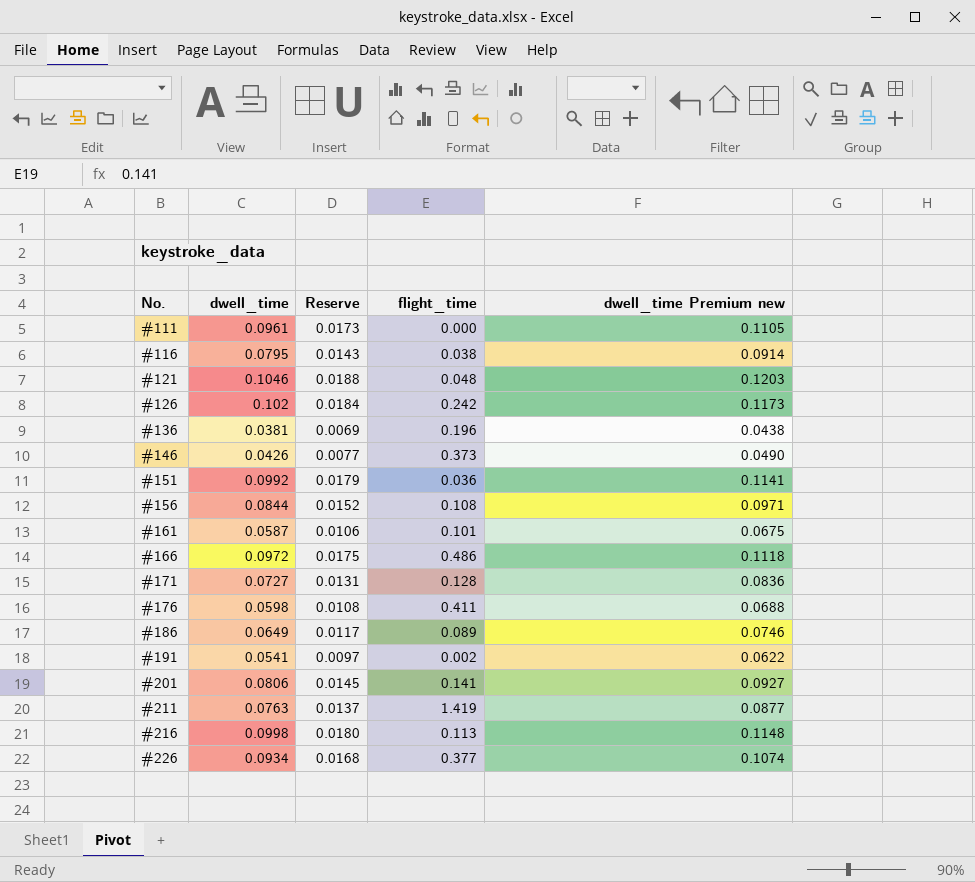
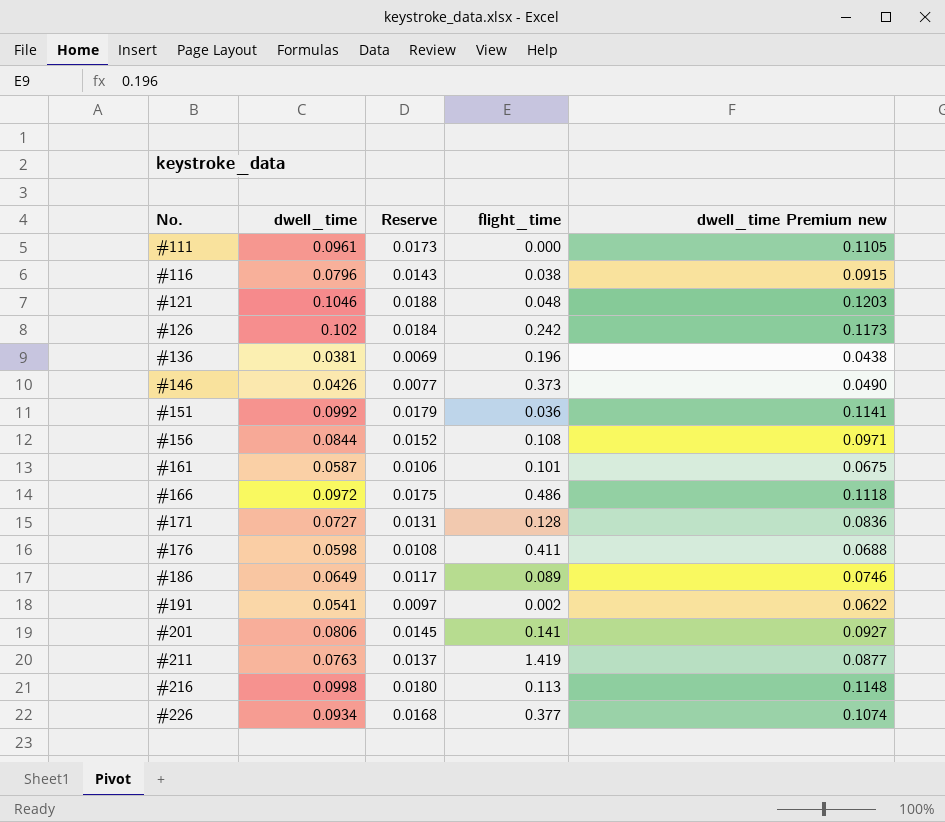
#116 | dwell_time: 0.0795 -> 0.0796
#116 | dwell_time Premium new: 0.0914 -> 0.0915

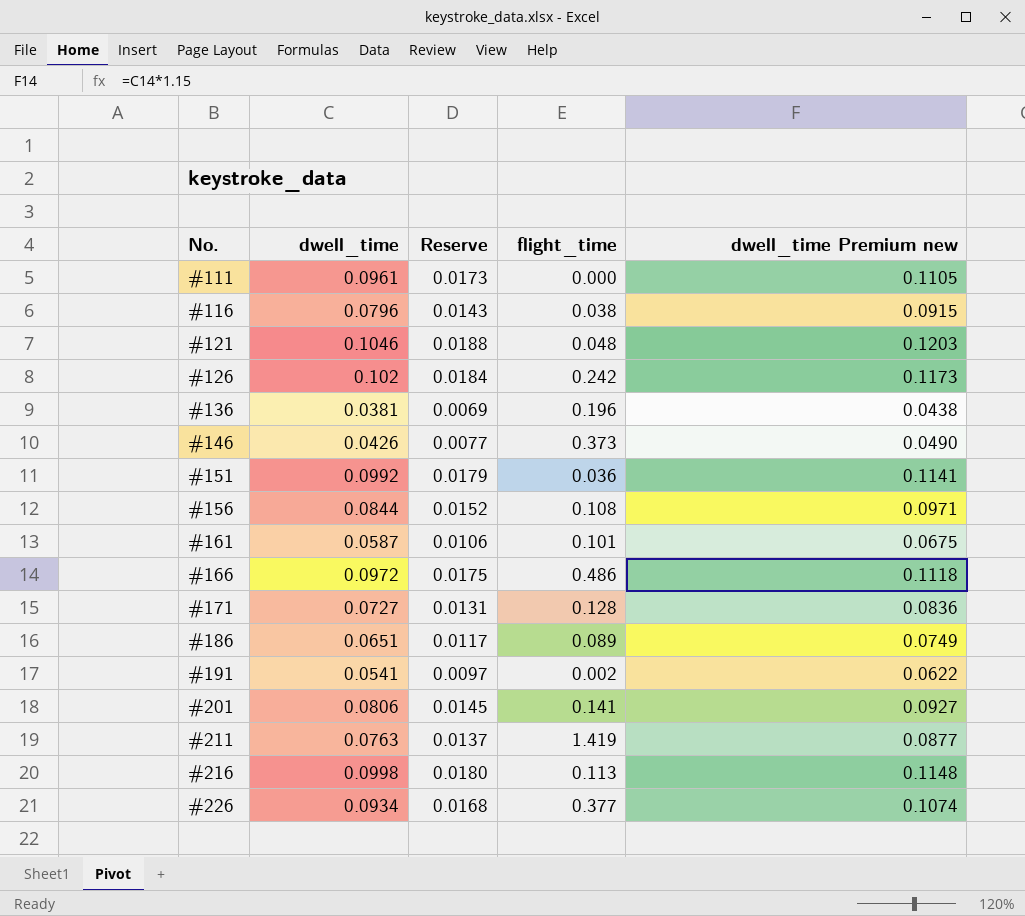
row #176: 0.0598 | 0.0108 | 0.411 | 0.0688 -> none
#186 | dwell_time: 0.0649 -> 0.0651
#186 | dwell_time Premium new: 0.0746 -> 0.0749

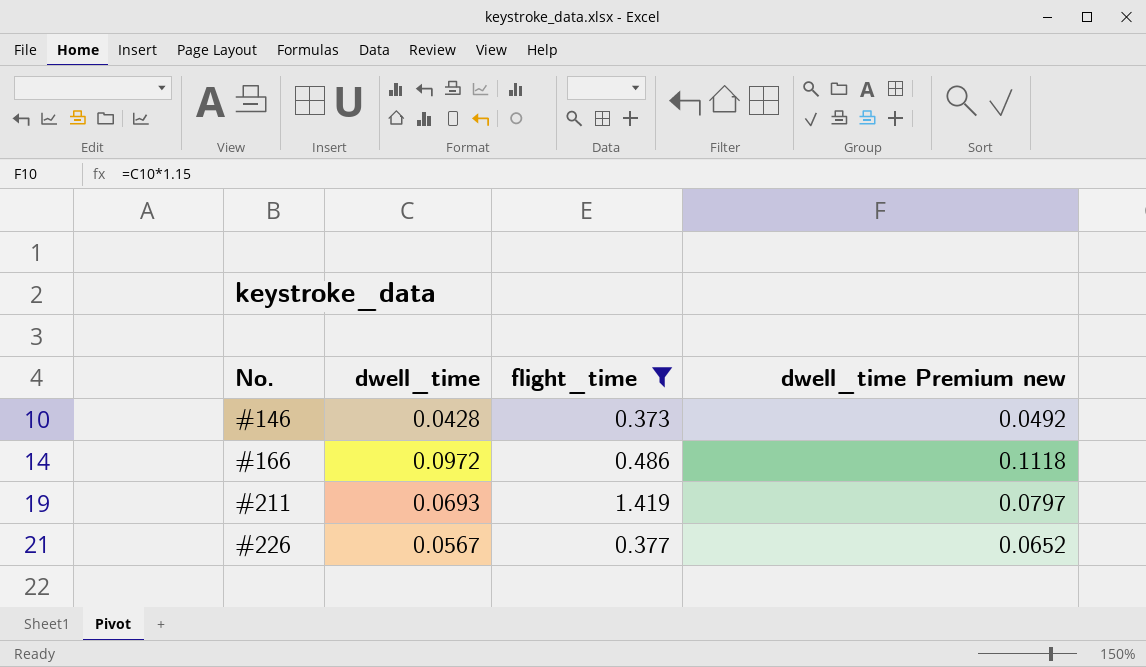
filter: none -> flight_time >= 0.373
column Reserve | formula: [dwell_time] * 0.18 -> none
#146 | dwell_time: 0.0426 -> 0.0428
#146 | dwell_time Premium new: 0.0490 -> 0.0492
#211 | dwell_time: 0.0763 -> 0.0693
#211 | dwell_time Premium new: 0.0877 -> 0.0797
#226 | dwell_time: 0.0934 -> 0.0567
#226 | dwell_time Premium new: 0.1074 -> 0.0652

